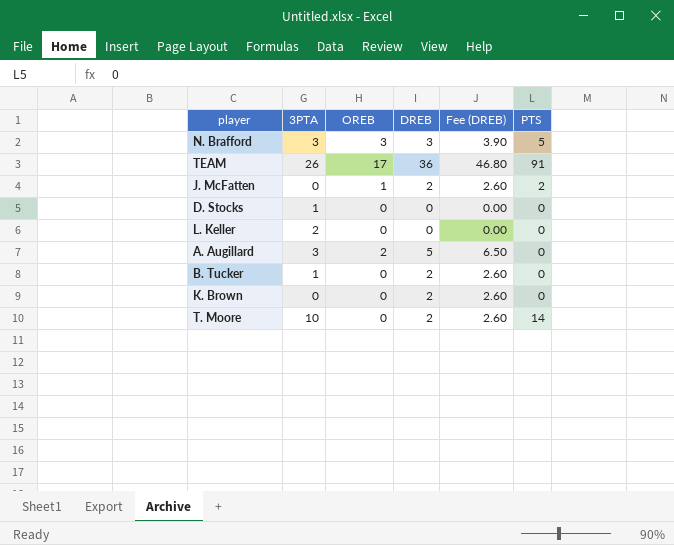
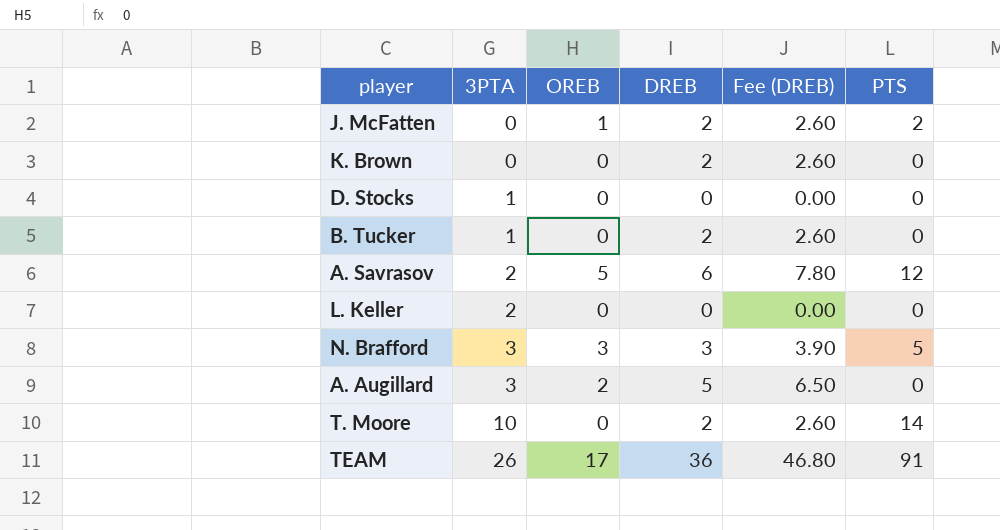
row order: none -> 3PTA ascending
row A. Savrasov: none -> 2 | 5 | 6 | 7.80 | 12

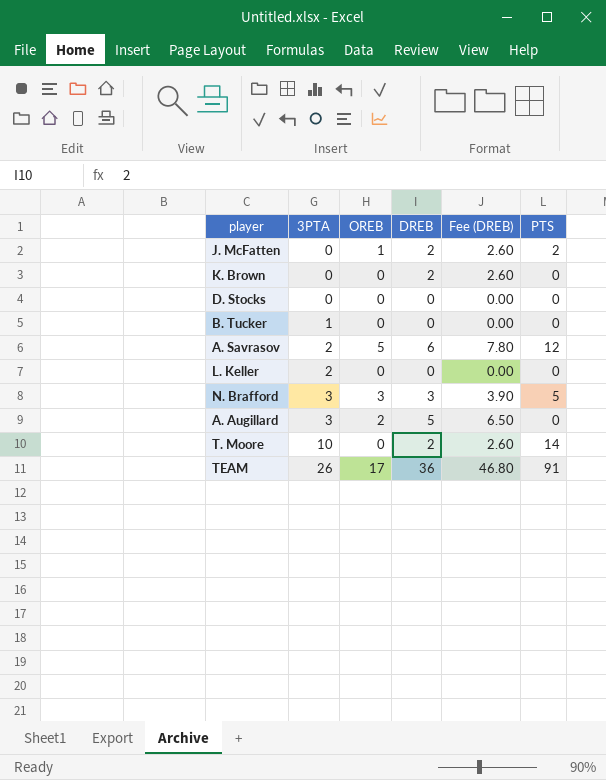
D. Stocks | 3PTA: 1 -> 0
B. Tucker | DREB: 2 -> 0
B. Tucker | Fee (DREB): 2.60 -> 0.00

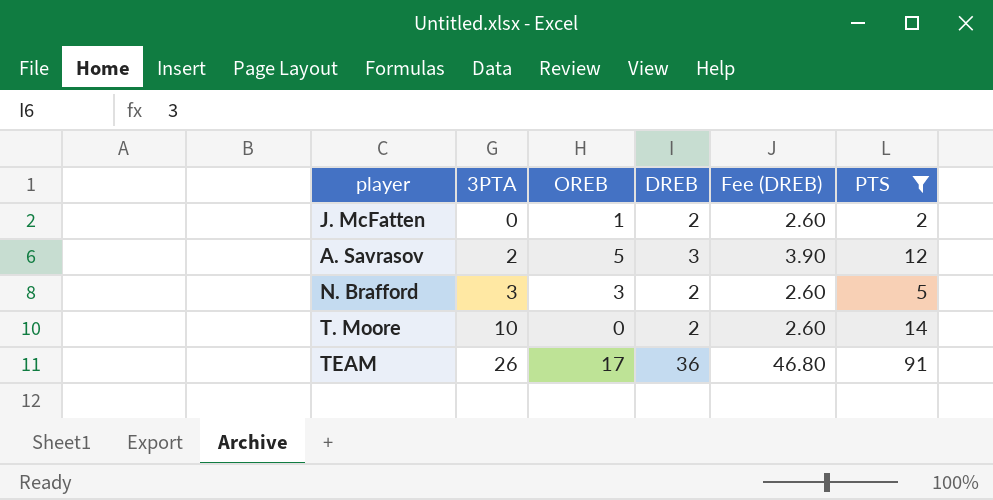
filter: none -> PTS != 0
A. Savrasov | DREB: 6 -> 3
A. Savrasov | Fee (DREB): 7.80 -> 3.90
N. Brafford | DREB: 3 -> 2
N. Brafford | Fee (DREB): 3.90 -> 2.60

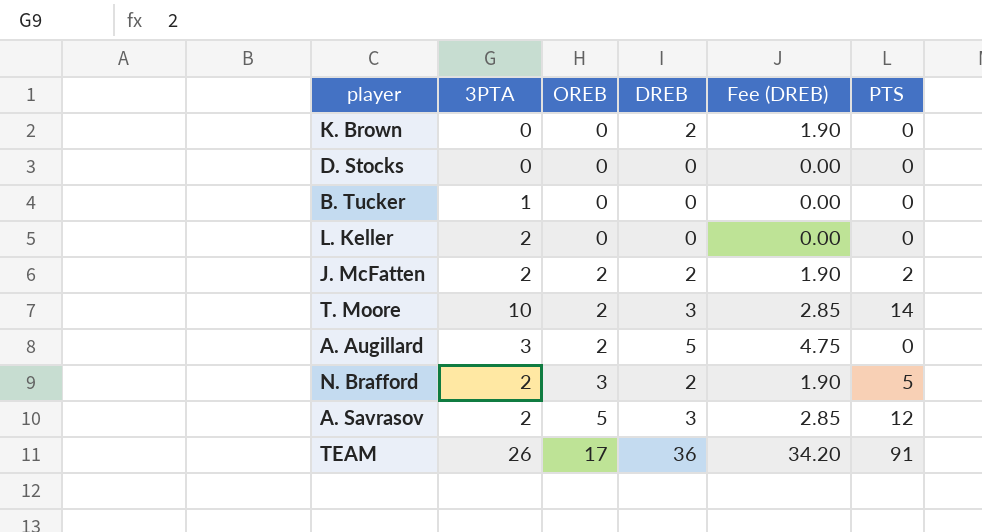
filter: PTS != 0 -> none
row order: 3PTA ascending -> OREB ascending
column Fee (DREB) | formula: [DREB] * 1.3 -> [DREB] * 0.95
J. McFatten | 3PTA: 0 -> 2
J. McFatten | OREB: 1 -> 2
T. Moore | OREB: 0 -> 2
T. Moore | DREB: 2 -> 3
N. Brafford | 3PTA: 3 -> 2

